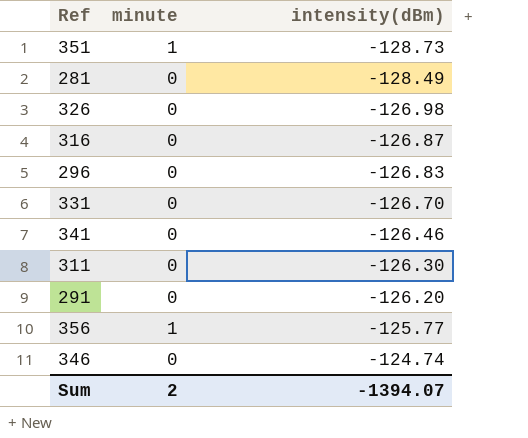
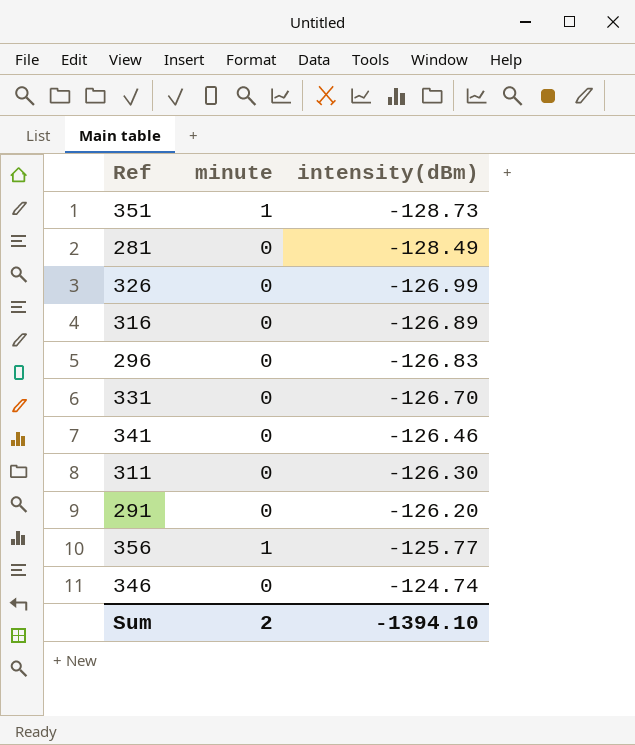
326 | intensity(dBm): -126.98 -> -126.99
316 | intensity(dBm): -126.87 -> -126.89
Sum | intensity(dBm): -1394.07 -> -1394.10

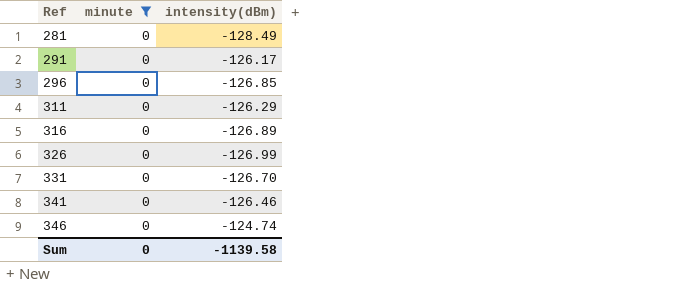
filter: none -> minute = 0
row order: intensity(dBm) ascending -> Ref ascending
291 | intensity(dBm): -126.20 -> -126.17
296 | intensity(dBm): -126.83 -> -126.85
311 | intensity(dBm): -126.30 -> -126.29
Sum | minute: 2 -> 0
Sum | intensity(dBm): -1394.10 -> -1139.58

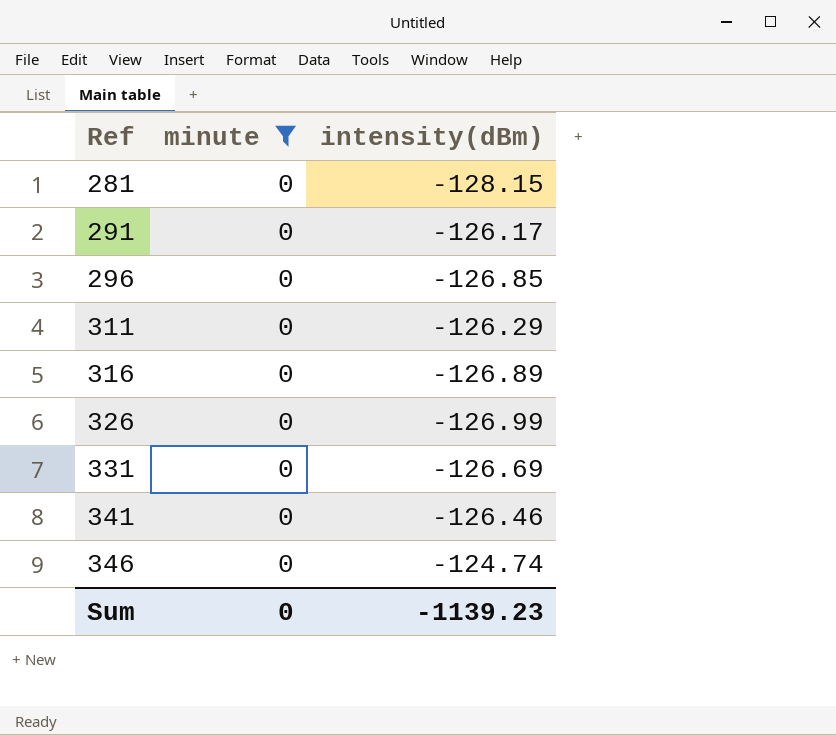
281 | intensity(dBm): -128.49 -> -128.15
331 | intensity(dBm): -126.70 -> -126.69
Sum | intensity(dBm): -1139.58 -> -1139.23

